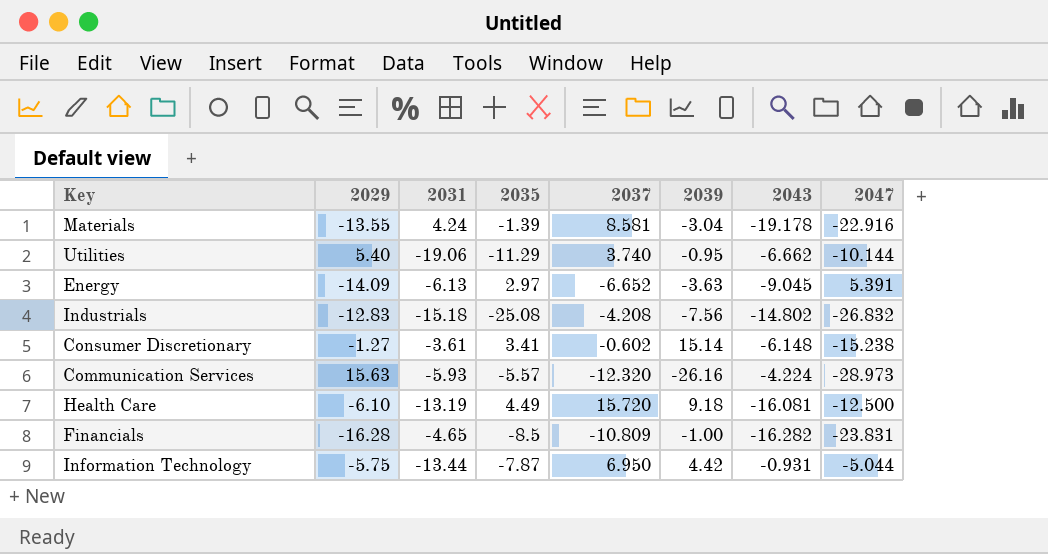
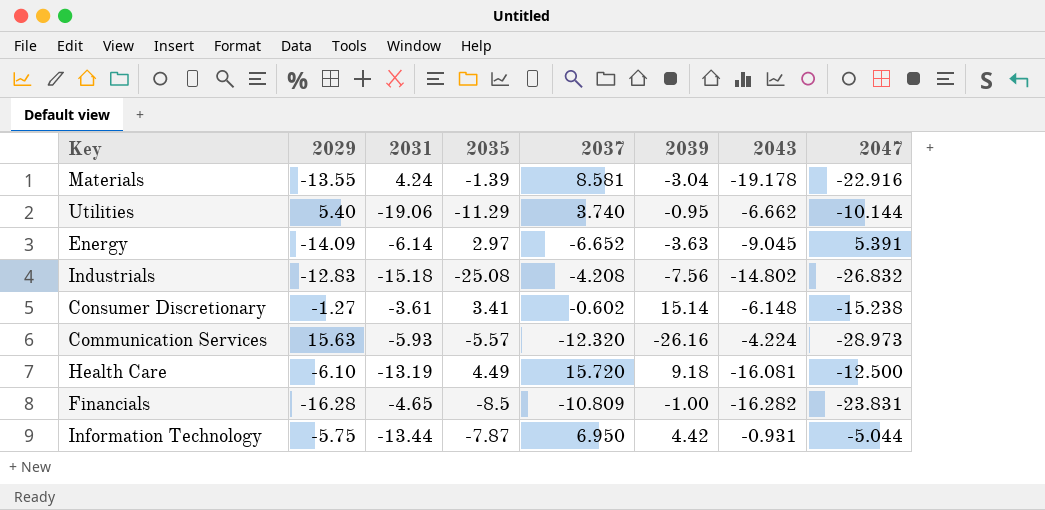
Energy | 2031: -6.13 -> -6.14

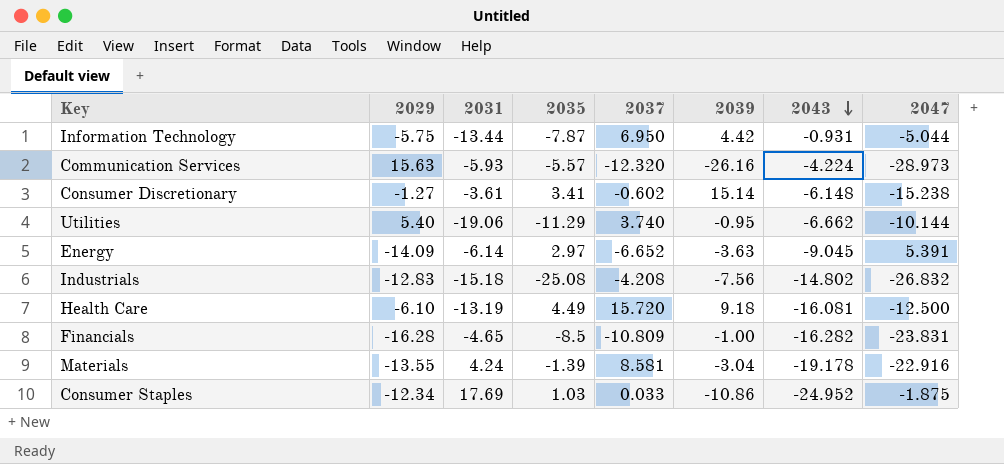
row order: none -> 2043 descending
row Consumer Staples: none -> -12.34 | 17.69 | 1.03 | 0.033 | -10.86 | -24.952 | -1.875

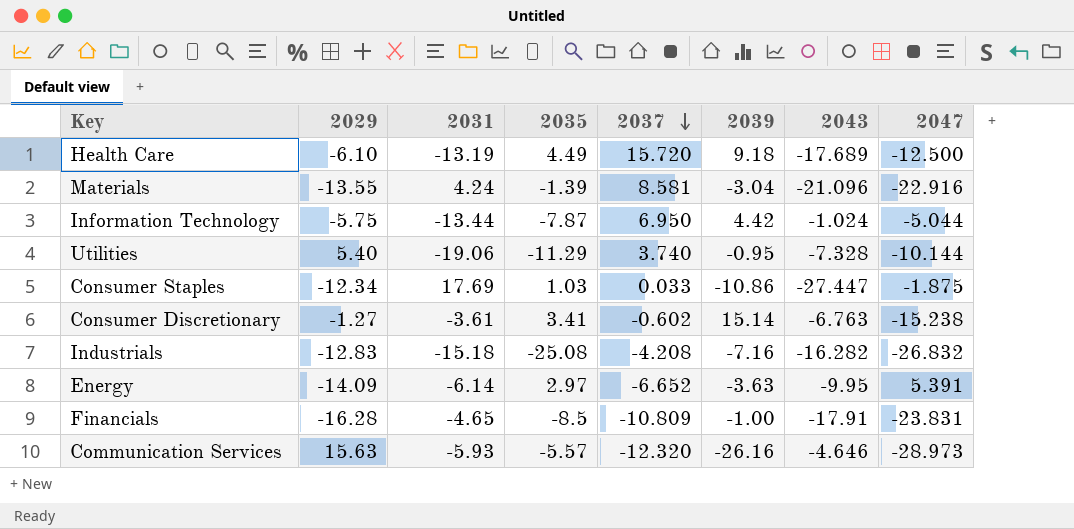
row order: 2043 descending -> 2037 descending
Health Care | 2043: -16.081 -> -17.689
Materials | 2043: -19.178 -> -21.096
Information Technology | 2043: -0.931 -> -1.024
Utilities | 2043: -6.662 -> -7.328
Consumer Staples | 2043: -24.952 -> -27.447
Consumer Discretionary | 2043: -6.148 -> -6.763
Industrials | 2039: -7.56 -> -7.16
Industrials | 2043: -14.802 -> -16.282
Energy | 2043: -9.045 -> -9.95
Financials | 2043: -16.282 -> -17.91
Communication Services | 2043: -4.224 -> -4.646

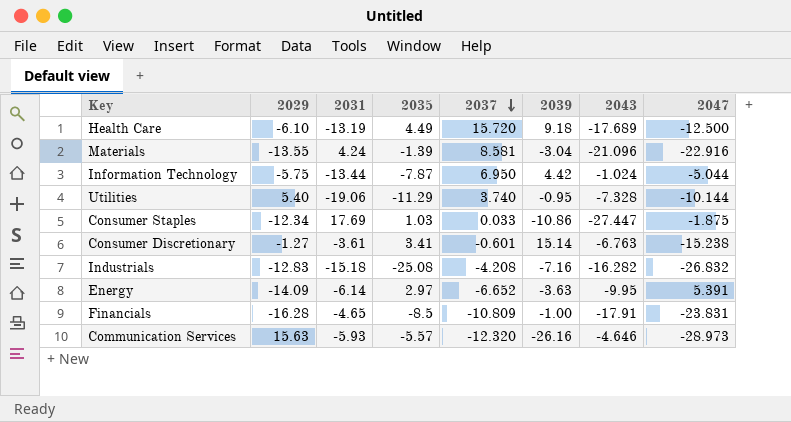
Consumer Discretionary | 2037: -0.602 -> -0.601

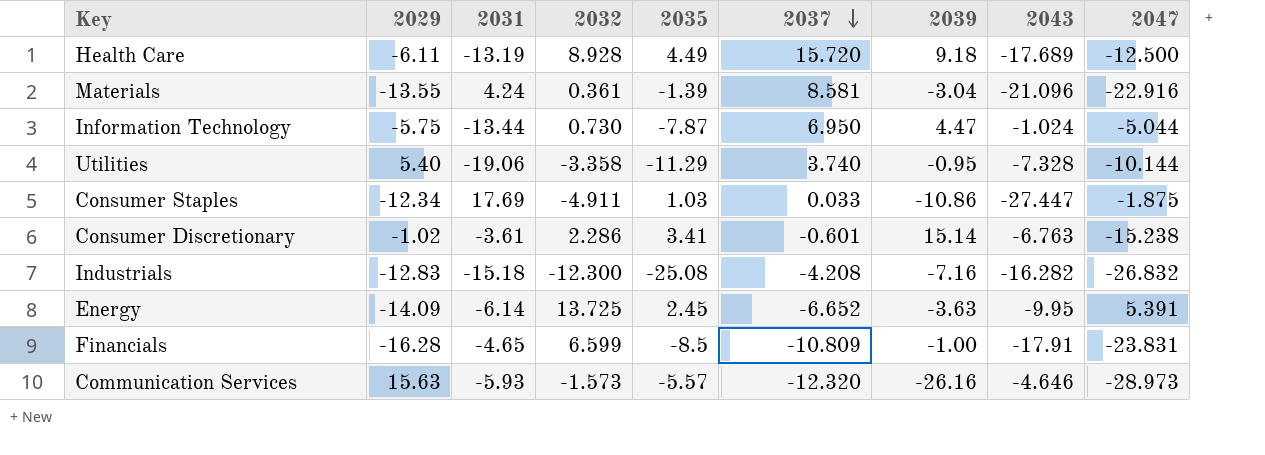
column 2032 | position: none -> 4
Health Care | 2029: -6.10 -> -6.11
Information Technology | 2039: 4.42 -> 4.47
Consumer Discretionary | 2029: -1.27 -> -1.02
Energy | 2035: 2.97 -> 2.45

